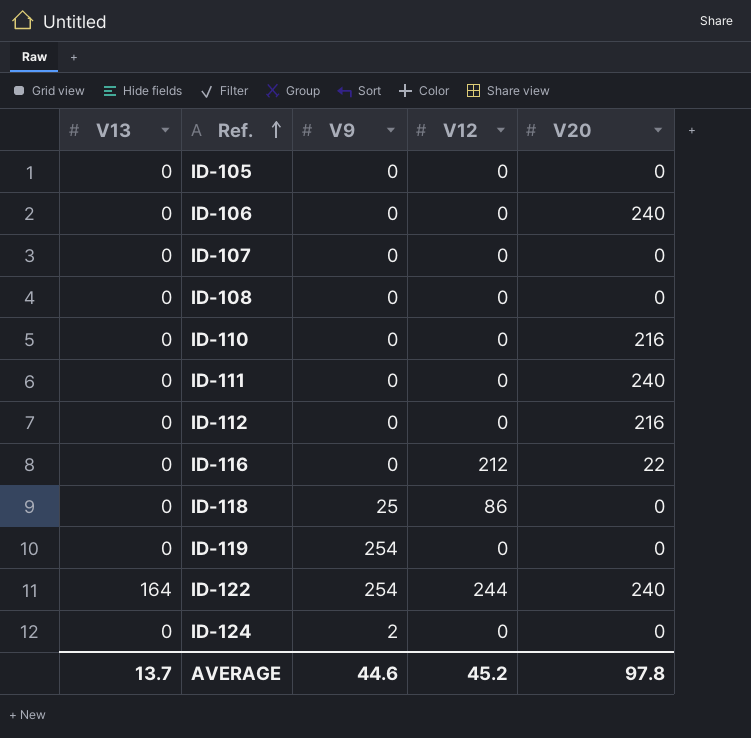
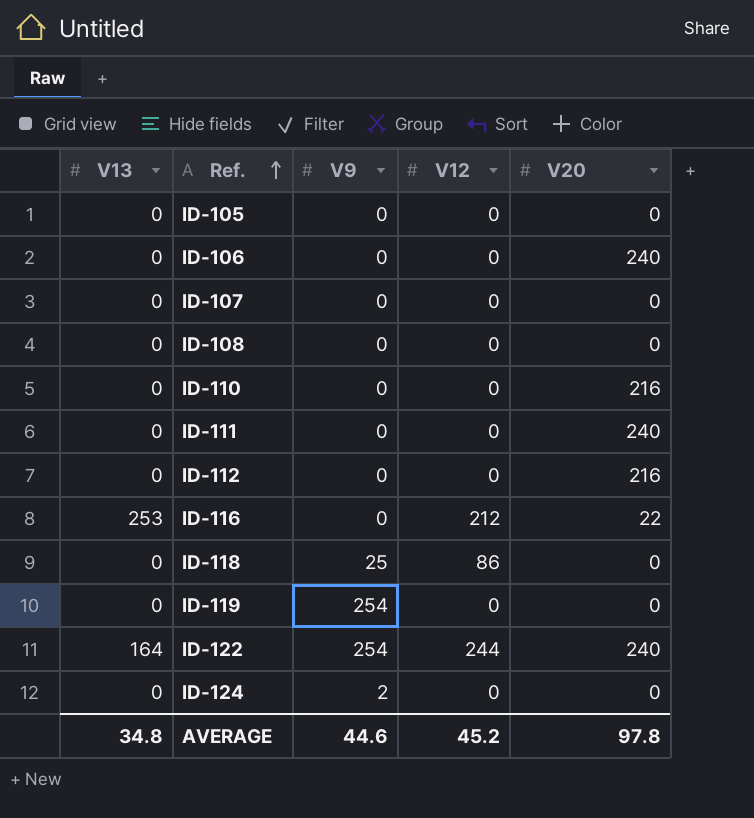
ID-116 | V13: 0 -> 253
AVERAGE | V13: 13.7 -> 34.8

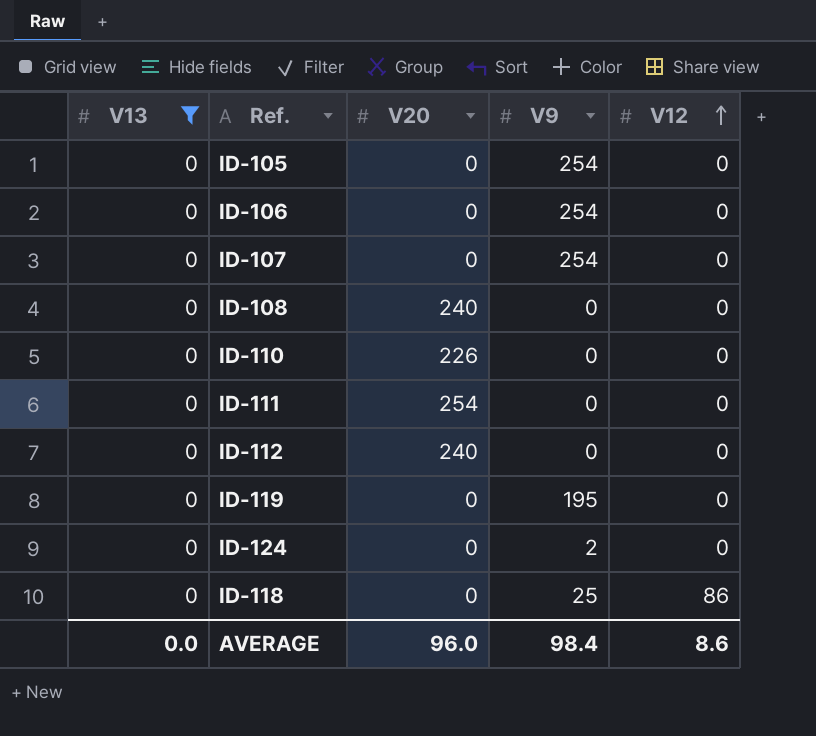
filter: none -> V13 = 0
row order: Ref. ascending -> V12 ascending
column V20 | position: 5 -> 3
ID-105 | V9: 0 -> 254
ID-106 | V20: 240 -> 0
ID-106 | V9: 0 -> 254
ID-107 | V9: 0 -> 254
ID-108 | V20: 0 -> 240
ID-110 | V20: 216 -> 226
ID-111 | V20: 240 -> 254
ID-112 | V20: 216 -> 240
ID-119 | V9: 254 -> 195
AVERAGE | V13: 34.8 -> 0.0
AVERAGE | V20: 97.8 -> 96.0
AVERAGE | V9: 44.6 -> 98.4
AVERAGE | V12: 45.2 -> 8.6

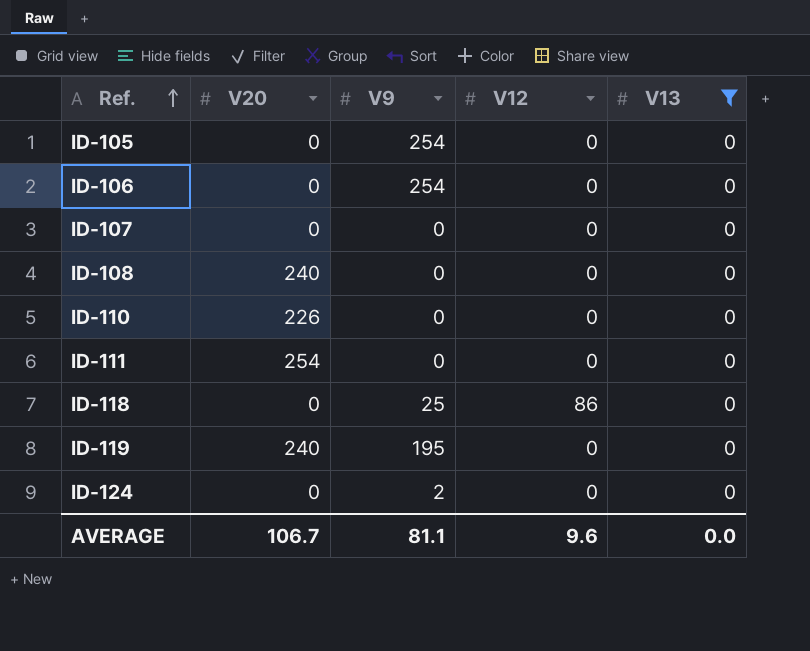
row order: V12 ascending -> Ref. ascending
column V13 | position: 1 -> 5
row ID-112: 0 | 240 | 0 | 0 -> none
ID-107 | V9: 254 -> 0
ID-119 | V20: 0 -> 240
AVERAGE | V20: 96.0 -> 106.7
AVERAGE | V9: 98.4 -> 81.1
AVERAGE | V12: 8.6 -> 9.6

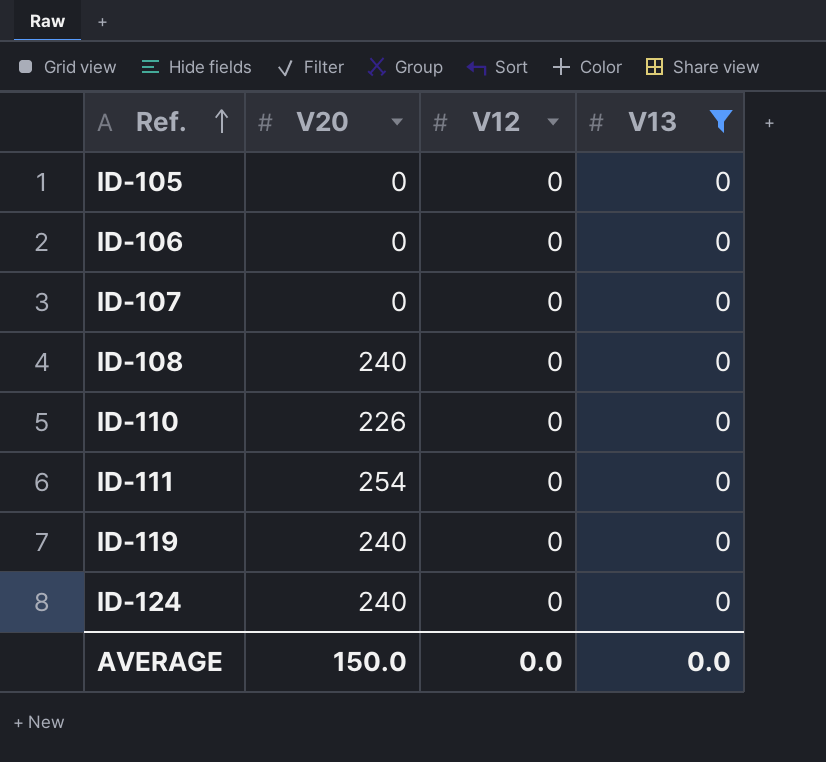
column V9 | position: 3 -> none
row ID-118: 0 | 25 | 86 | 0 -> none
ID-124 | V20: 0 -> 240
AVERAGE | V20: 106.7 -> 150.0
AVERAGE | V12: 9.6 -> 0.0

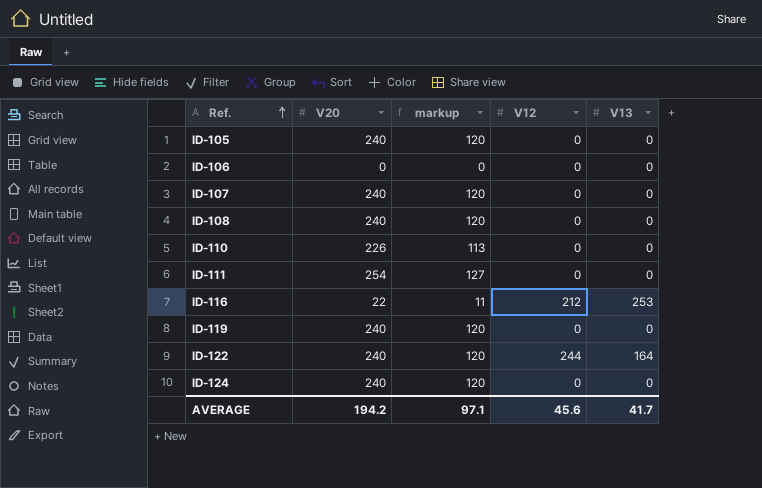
filter: V13 = 0 -> none
column markup | formula: none -> [V20] * 0.5
ID-105 | V20: 0 -> 240
ID-107 | V20: 0 -> 240
AVERAGE | V20: 150.0 -> 194.2
AVERAGE | V12: 0.0 -> 45.6
AVERAGE | V13: 0.0 -> 41.7

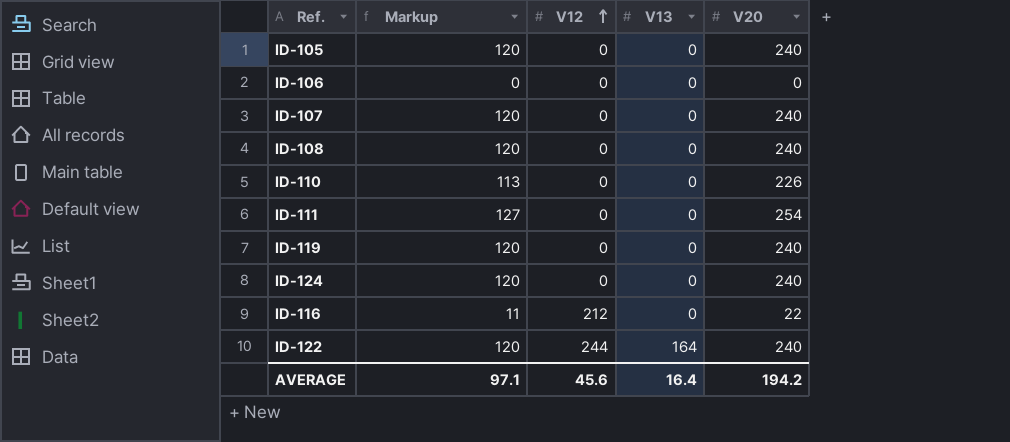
row order: Ref. ascending -> V12 ascending
column name: markup -> Markup
column V20 | position: 2 -> 5
ID-116 | V13: 253 -> 0
AVERAGE | V13: 41.7 -> 16.4

